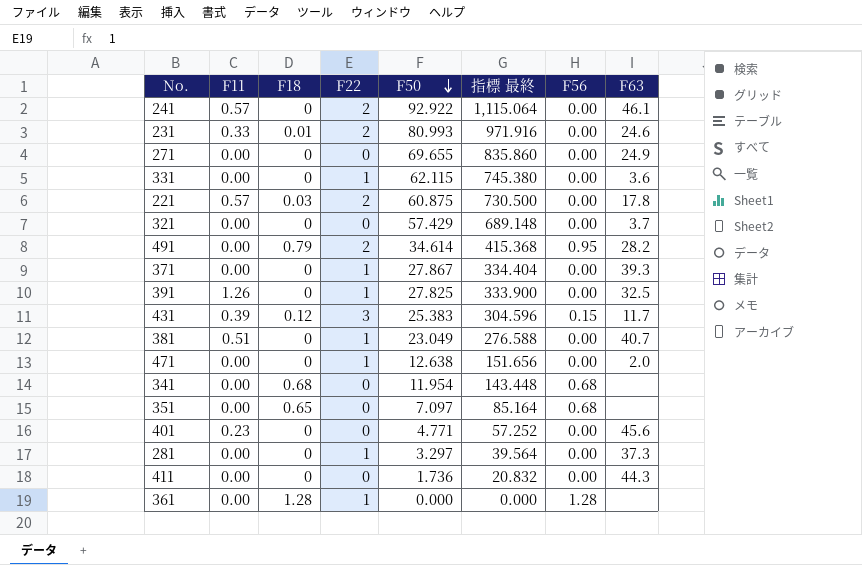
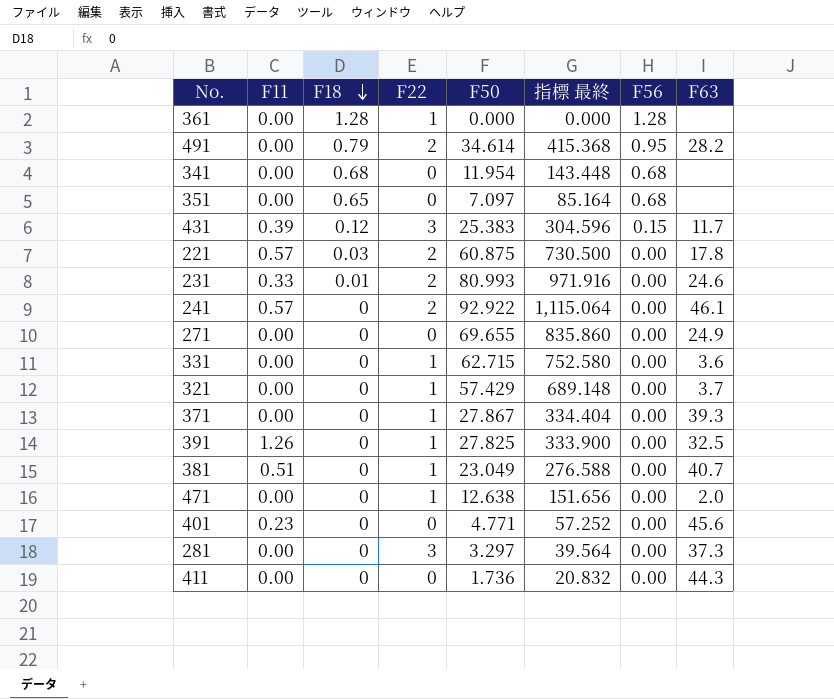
row order: F50 descending -> F18 descending
331 | F50: 62.115 -> 62.715
331 | 指標 最終: 745.380 -> 752.580
321 | F22: 0 -> 1
281 | F22: 1 -> 3

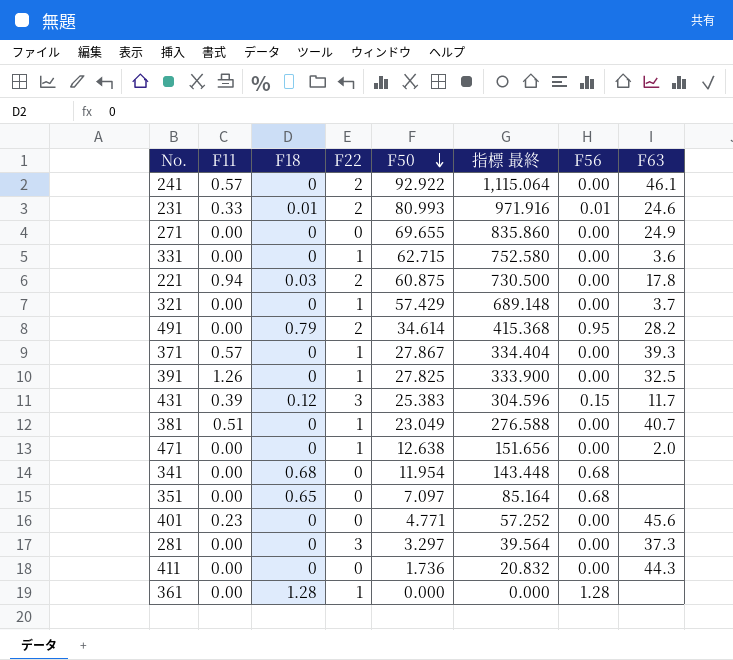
row order: F18 descending -> F50 descending
231 | F56: 0.00 -> 0.01
221 | F11: 0.57 -> 0.94
371 | F11: 0.00 -> 0.57

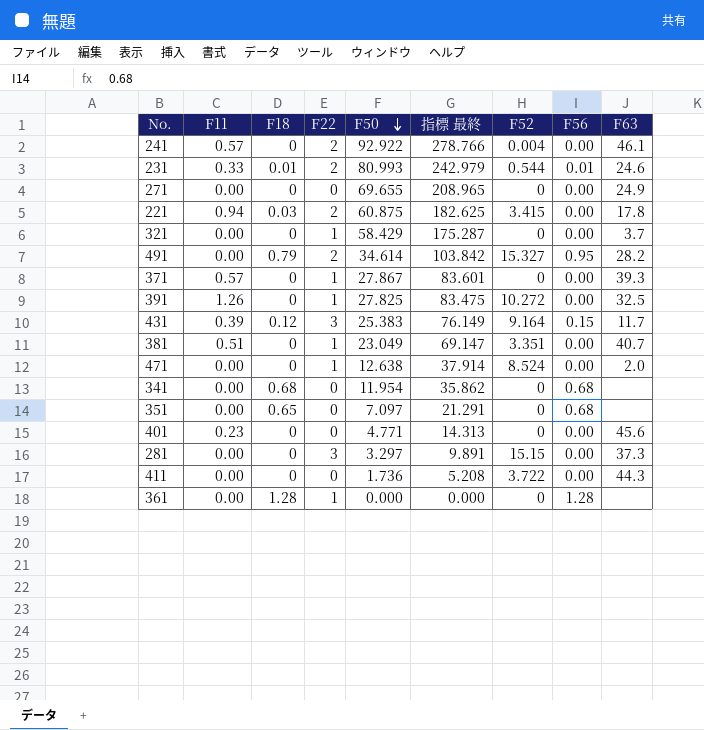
column 指標 最終 | formula: [F50] * 12 -> [F50] * 3
column F52 | position: none -> 7
row 331: 0.00 | 0 | 1 | 62.715 | 752.580 | 0.00 | 3.6 -> none
321 | F50: 57.429 -> 58.429

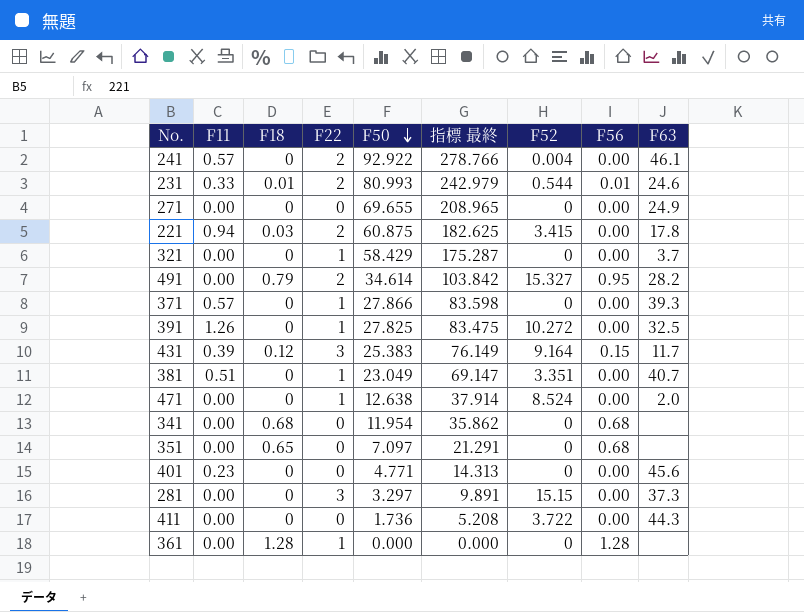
371 | F50: 27.867 -> 27.866
371 | 指標 最終: 83.601 -> 83.598

